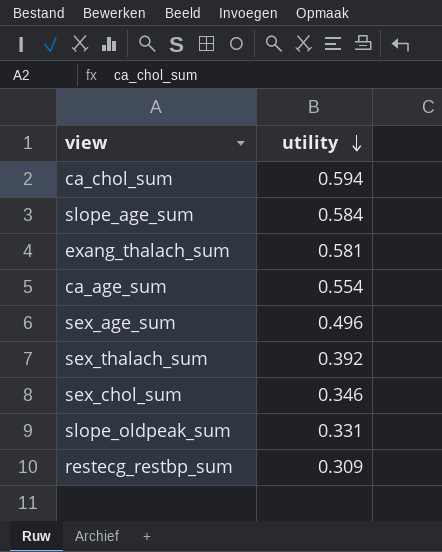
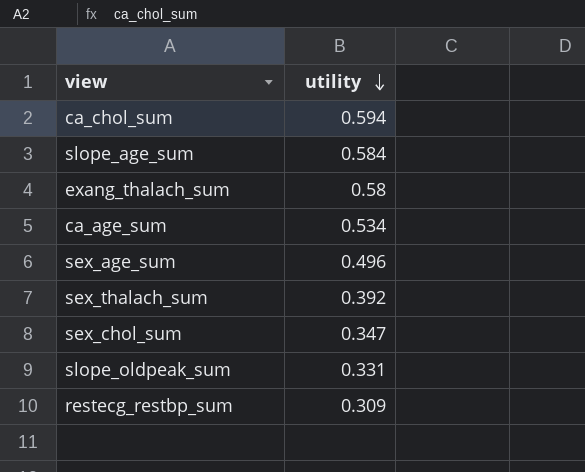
exang_thalach_sum | utility: 0.581 -> 0.58
ca_age_sum | utility: 0.554 -> 0.534
sex_chol_sum | utility: 0.346 -> 0.347

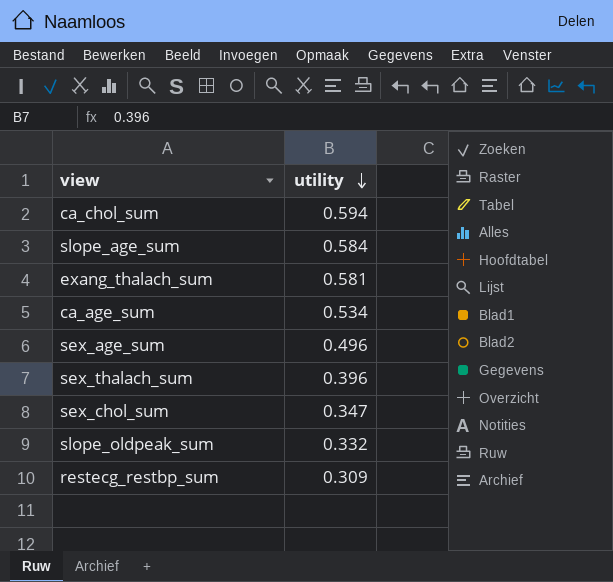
exang_thalach_sum | utility: 0.58 -> 0.581
sex_thalach_sum | utility: 0.392 -> 0.396
slope_oldpeak_sum | utility: 0.331 -> 0.332

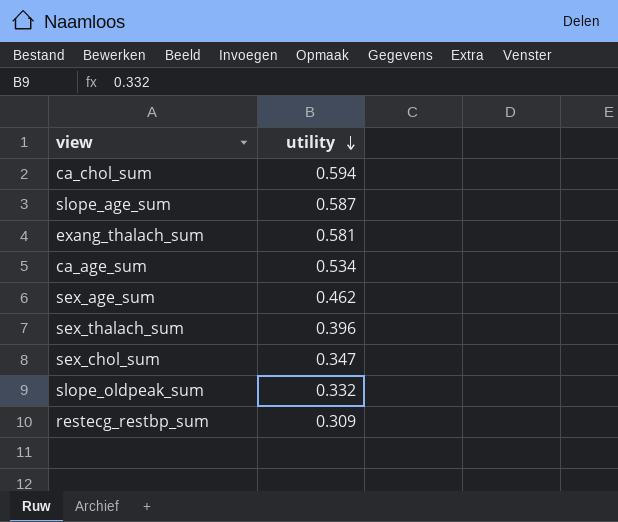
slope_age_sum | utility: 0.584 -> 0.587
sex_age_sum | utility: 0.496 -> 0.462

